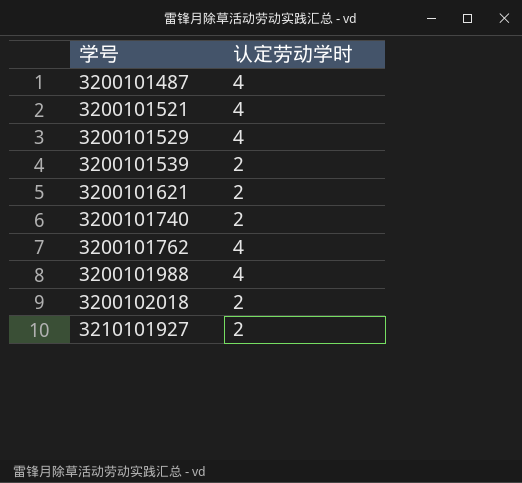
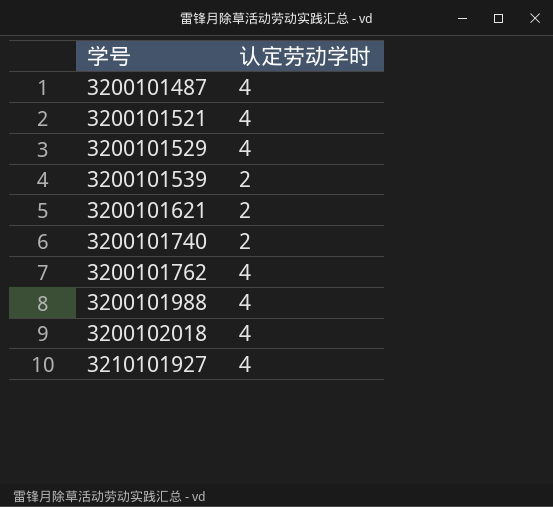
3200102018 | 认定劳动学时: 2 -> 4
3210101927 | 认定劳动学时: 2 -> 4

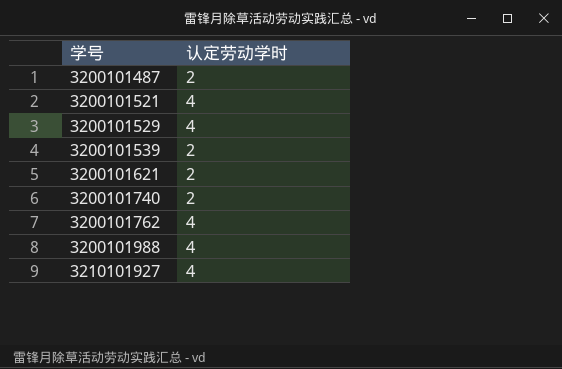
row 3200102018: 4 -> none
3200101487 | 认定劳动学时: 4 -> 2

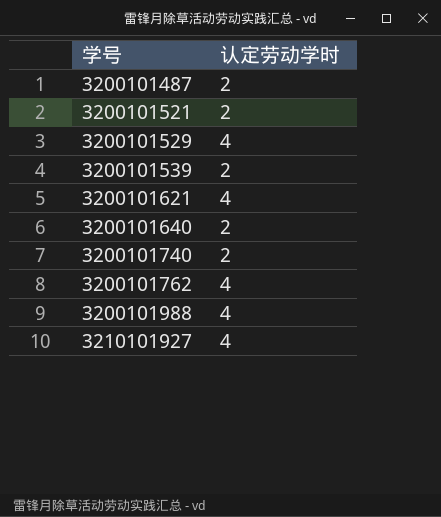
3200101521 | 认定劳动学时: 4 -> 2
3200101621 | 认定劳动学时: 2 -> 4
row 3200101640: none -> 2

